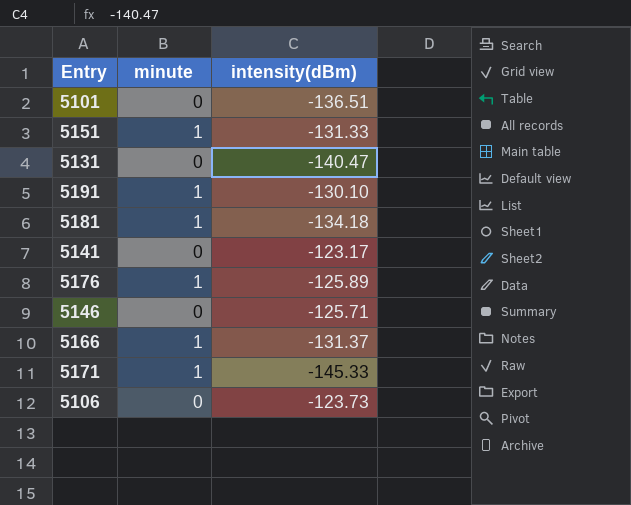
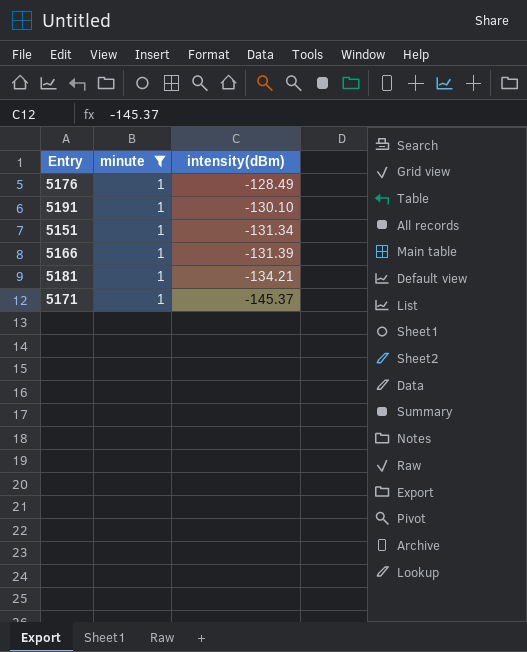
filter: none -> minute = 1
row order: none -> intensity(dBm) descending
5176 | intensity(dBm): -125.89 -> -128.49
5151 | intensity(dBm): -131.33 -> -131.34
5166 | intensity(dBm): -131.37 -> -131.39
5181 | intensity(dBm): -134.18 -> -134.21
5171 | intensity(dBm): -145.33 -> -145.37

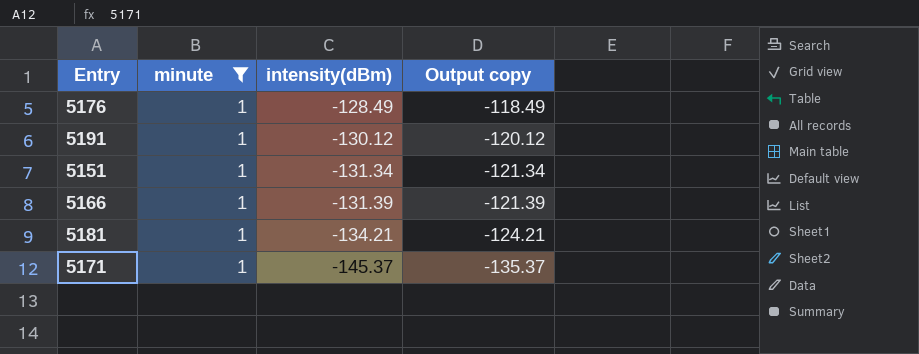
column Output copy | formula: none -> [intensity(dBm)] + 10
5191 | intensity(dBm): -130.10 -> -130.12

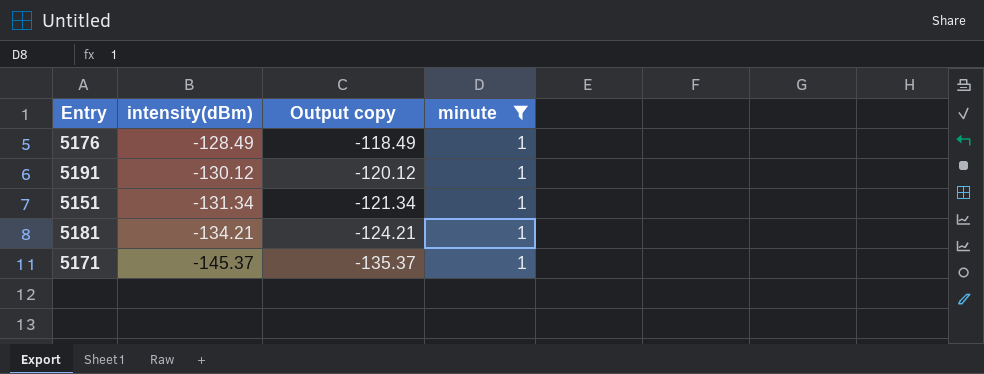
column minute | position: 2 -> 4
row 5166: 1 | -131.39 | -121.39 -> none

